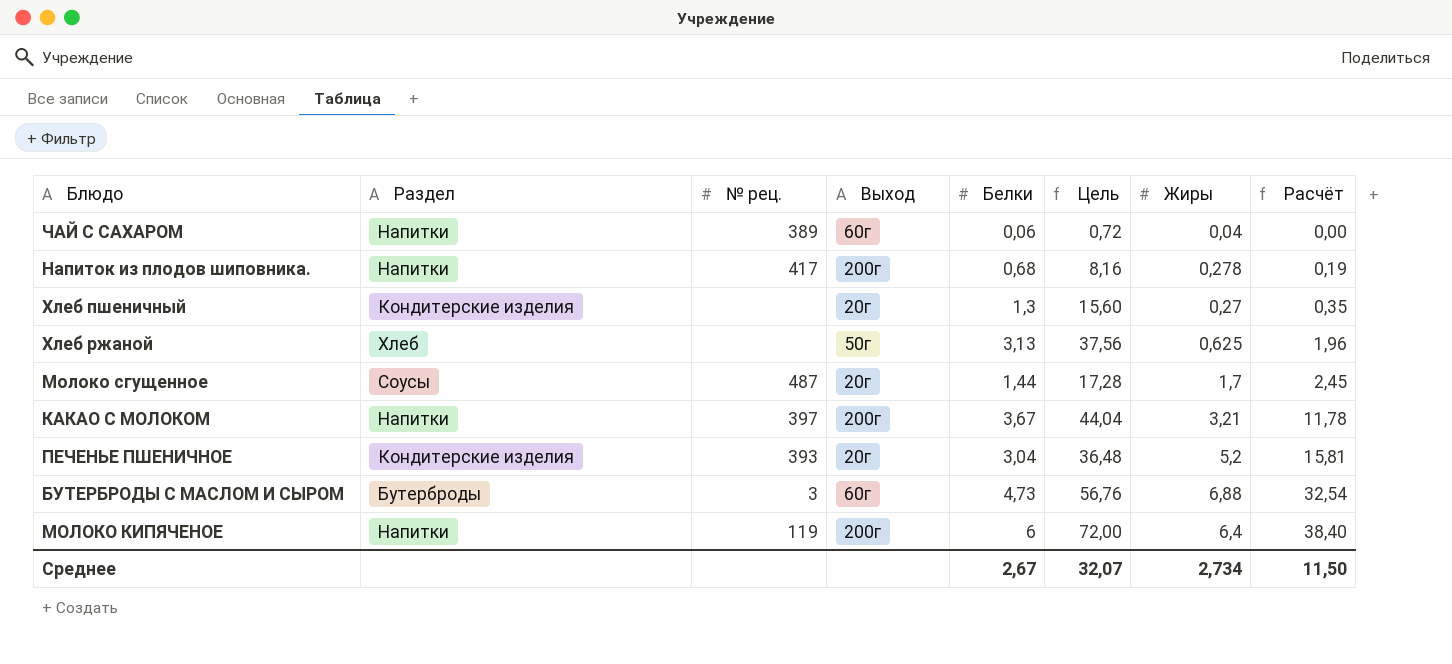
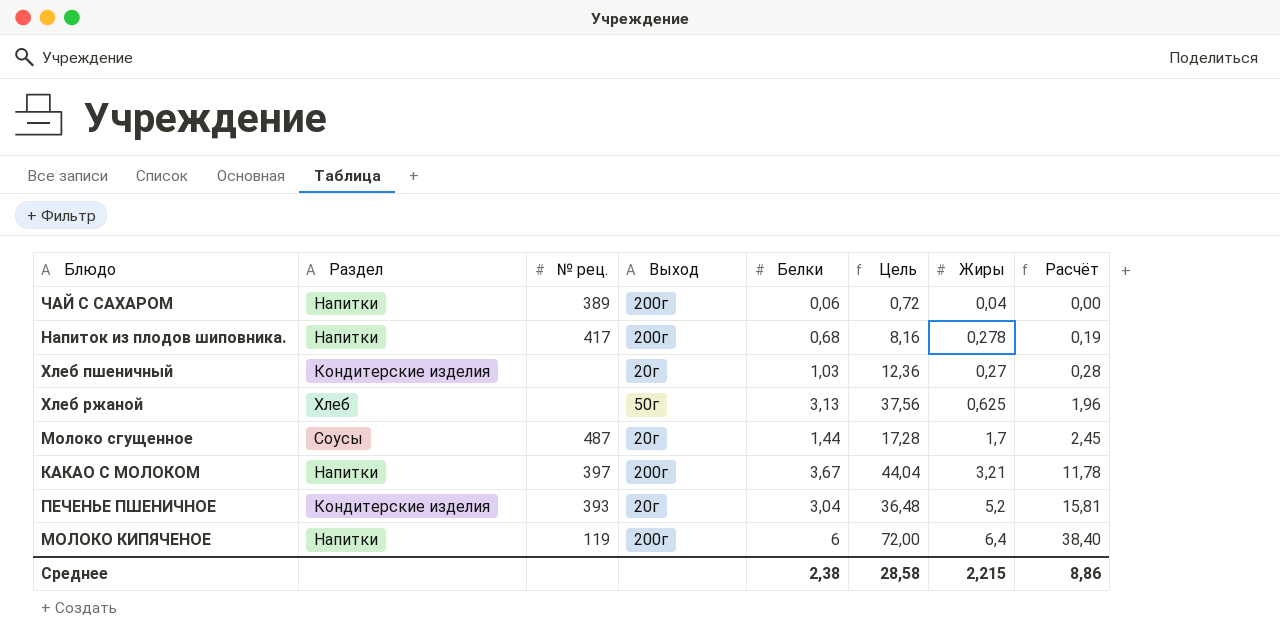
row БУТЕРБРОДЫ С МАСЛОМ И СЫРОМ: Бутерброды | 3 | 60г | 4,73 | 56,76 | 6,88 | 32,54 -> none
ЧАЙ С САХАРОМ | Выход: 60г -> 200г
Хлеб пшеничный | Белки: 1,3 -> 1,03
Хлеб пшеничный | Цель: 15,60 -> 12,36
Хлеб пшеничный | Расчёт: 0,35 -> 0,28
Среднее | Белки: 2,67 -> 2,38
Среднее | Цель: 32,07 -> 28,58
Среднее | Жиры: 2,734 -> 2,215
Среднее | Расчёт: 11,50 -> 8,86

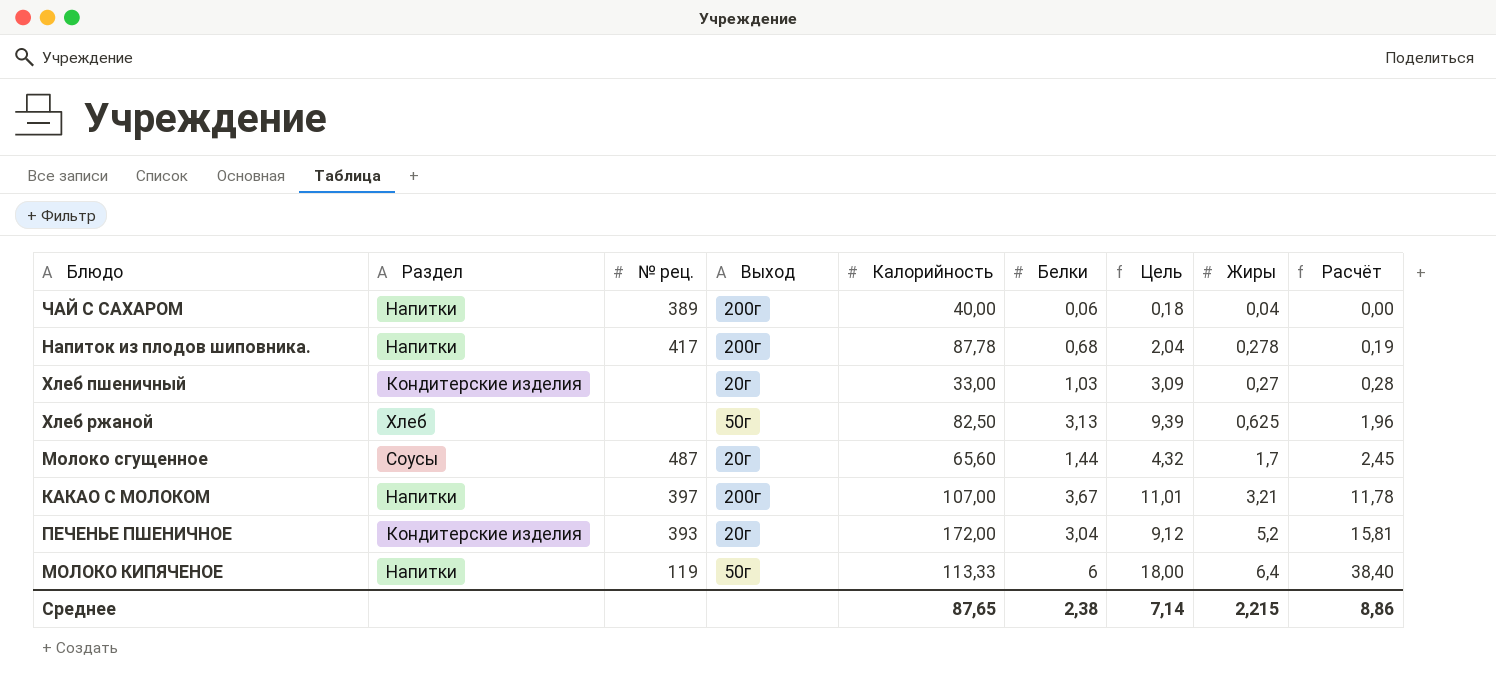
column Калорийность | position: none -> 5
column Цель | formula: [Белки] * 12 -> [Белки] * 3
МОЛОКО КИПЯЧЕНОЕ | Выход: 200г -> 50г
Среднее | Цель: 28,58 -> 7,14

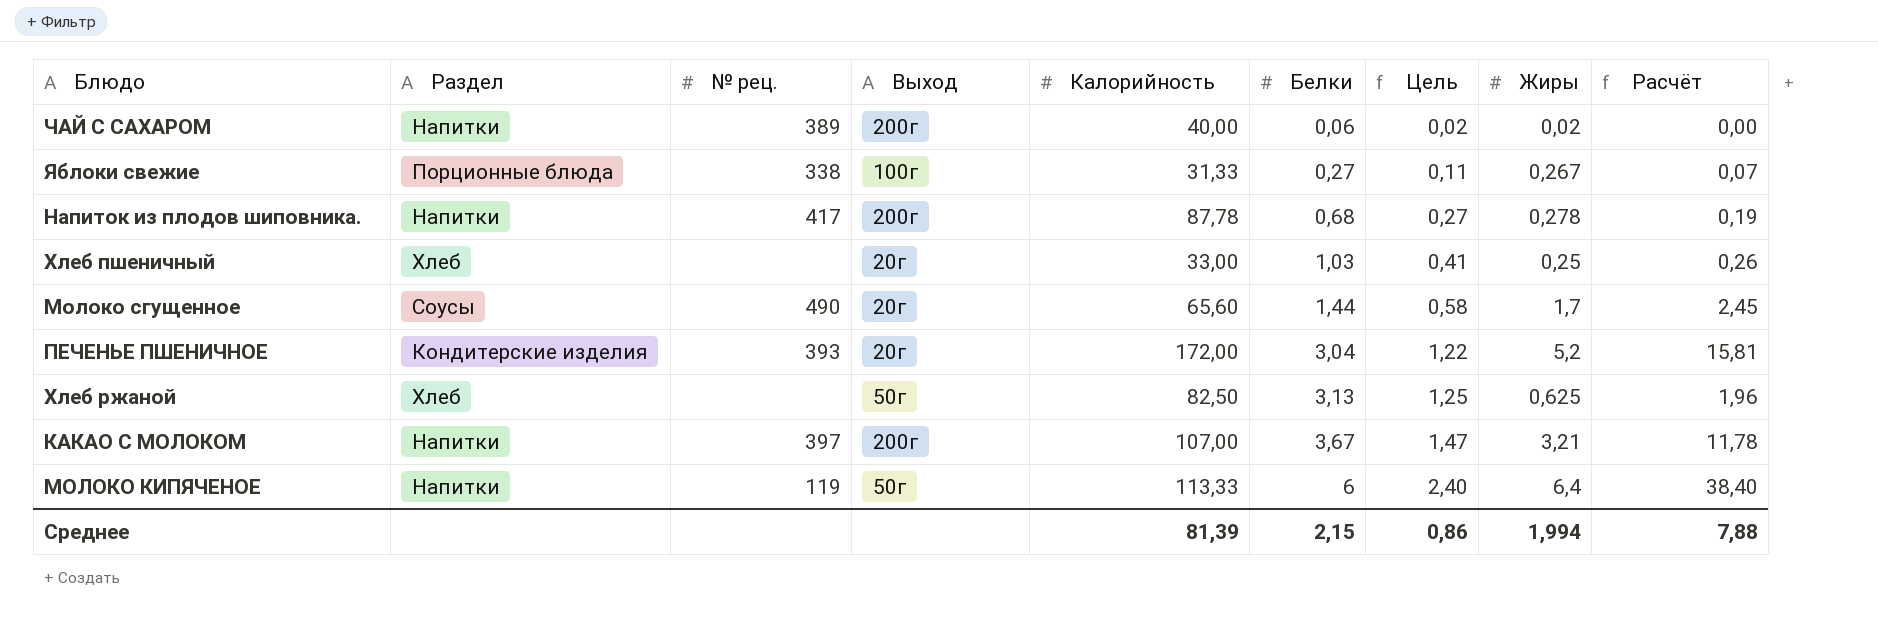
row order: Расчёт ascending -> Белки ascending
column Цель | formula: [Белки] * 3 -> [Белки] * 0,4
ЧАЙ С САХАРОМ | Жиры: 0,04 -> 0,02
row Яблоки свежие: none -> Порционные блюда | 338 | 100г | 31,33 | 0,27 | 0,11 | 0,267 | 0,07
Хлеб пшеничный | Раздел: Кондитерские изделия -> Хлеб
Хлеб пшеничный | Жиры: 0,27 -> 0,25
Хлеб пшеничный | Расчёт: 0,28 -> 0,26
Молоко сгущенное | № рец.: 487 -> 490
Среднее | Калорийность: 87,65 -> 81,39
Среднее | Белки: 2,38 -> 2,15
Среднее | Цель: 7,14 -> 0,86
Среднее | Жиры: 2,215 -> 1,994
Среднее | Расчёт: 8,86 -> 7,88

